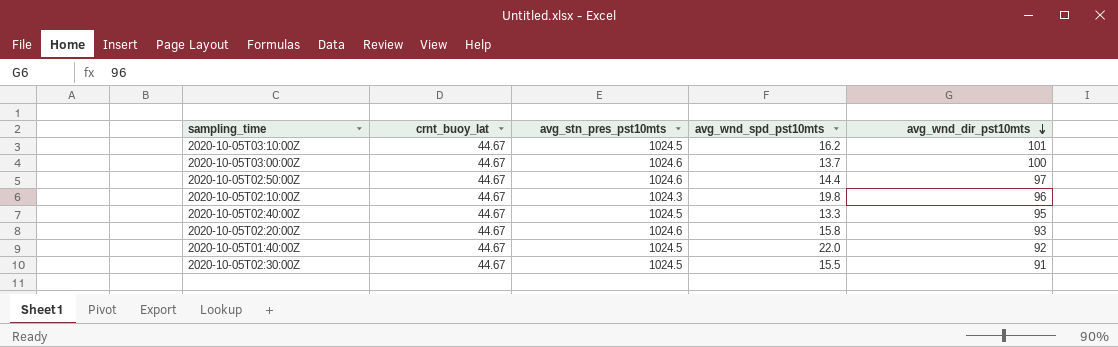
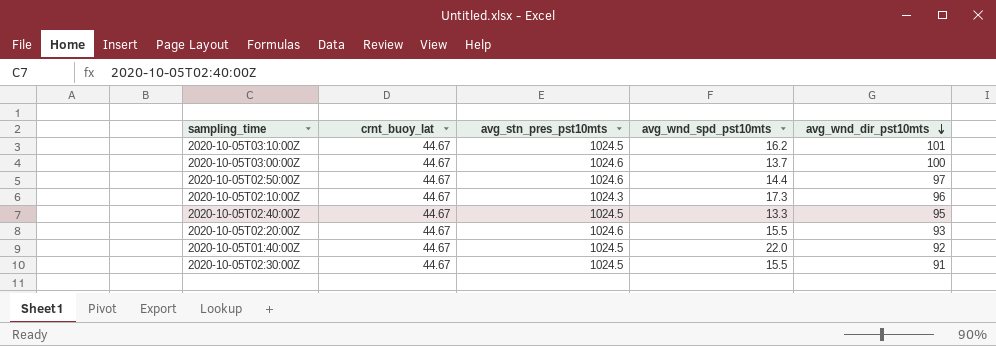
2020-10-05T02:10:00Z | avg_wnd_spd_pst10mts: 19.8 -> 17.3
2020-10-05T02:20:00Z | avg_wnd_spd_pst10mts: 15.8 -> 15.5

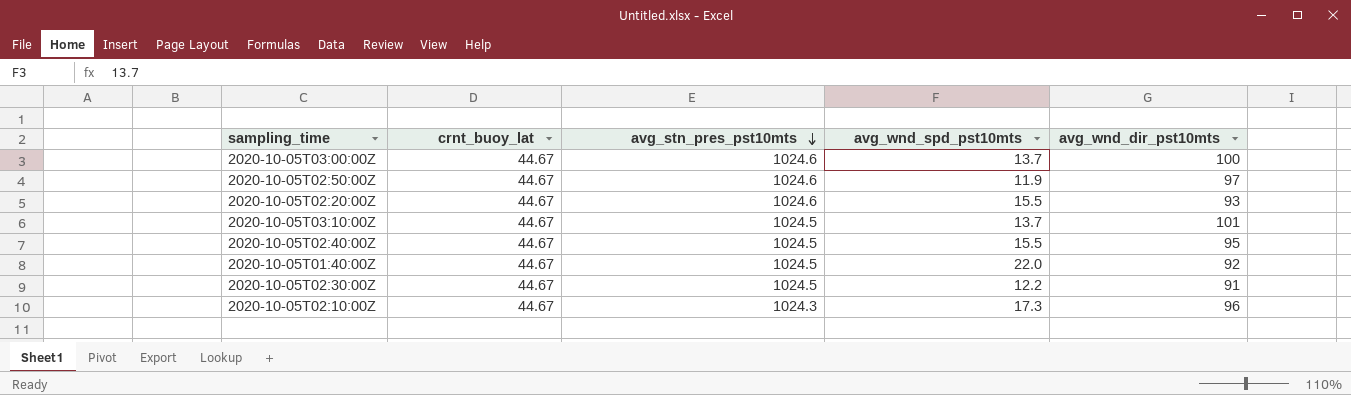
row order: avg_wnd_dir_pst10mts descending -> avg_stn_pres_pst10mts descending
2020-10-05T02:50:00Z | avg_wnd_spd_pst10mts: 14.4 -> 11.9
2020-10-05T03:10:00Z | avg_wnd_spd_pst10mts: 16.2 -> 13.7
2020-10-05T02:40:00Z | avg_wnd_spd_pst10mts: 13.3 -> 15.5
2020-10-05T02:30:00Z | avg_wnd_spd_pst10mts: 15.5 -> 12.2

